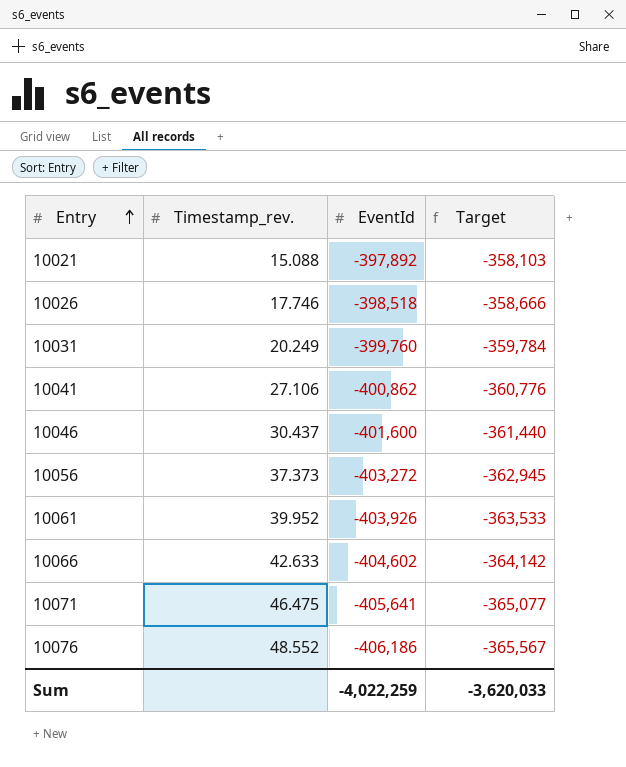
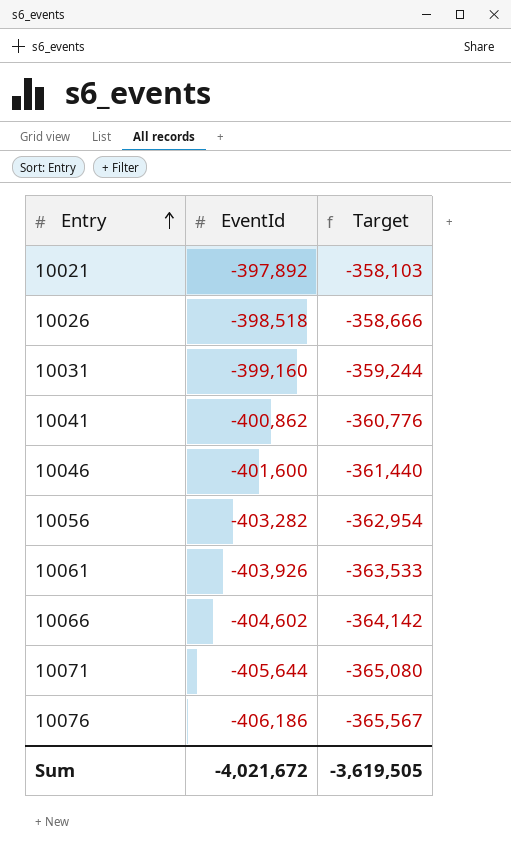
column Timestamp_rev. | position: 2 -> none
10031 | EventId: -399,760 -> -399,160
10031 | Target: -359,784 -> -359,244
10056 | EventId: -403,272 -> -403,282
10056 | Target: -362,945 -> -362,954
10071 | EventId: -405,641 -> -405,644
10071 | Target: -365,077 -> -365,080
Sum | EventId: -4,022,259 -> -4,021,672
Sum | Target: -3,620,033 -> -3,619,505

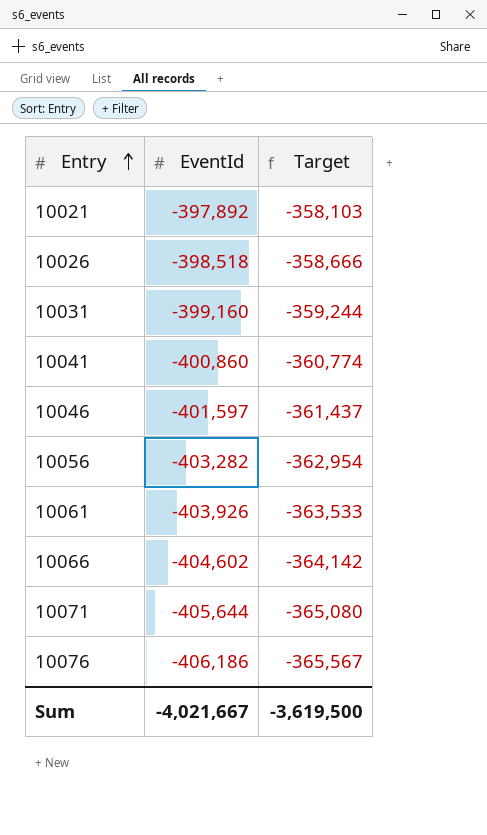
10041 | EventId: -400,862 -> -400,860
10041 | Target: -360,776 -> -360,774
10046 | EventId: -401,600 -> -401,597
10046 | Target: -361,440 -> -361,437
Sum | EventId: -4,021,672 -> -4,021,667
Sum | Target: -3,619,505 -> -3,619,500

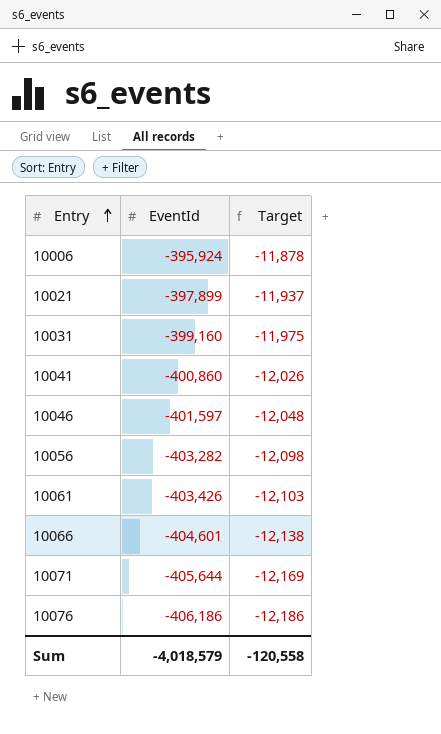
column Target | formula: [EventId] * 0.9 -> [EventId] * 0.03
row 10026: -398,518 | -358,666 -> none
row 10006: none -> -395,924 | -11,878
10021 | EventId: -397,892 -> -397,899
10061 | EventId: -403,926 -> -403,426
10066 | EventId: -404,602 -> -404,601
Sum | EventId: -4,021,667 -> -4,018,579
Sum | Target: -3,619,500 -> -120,558

